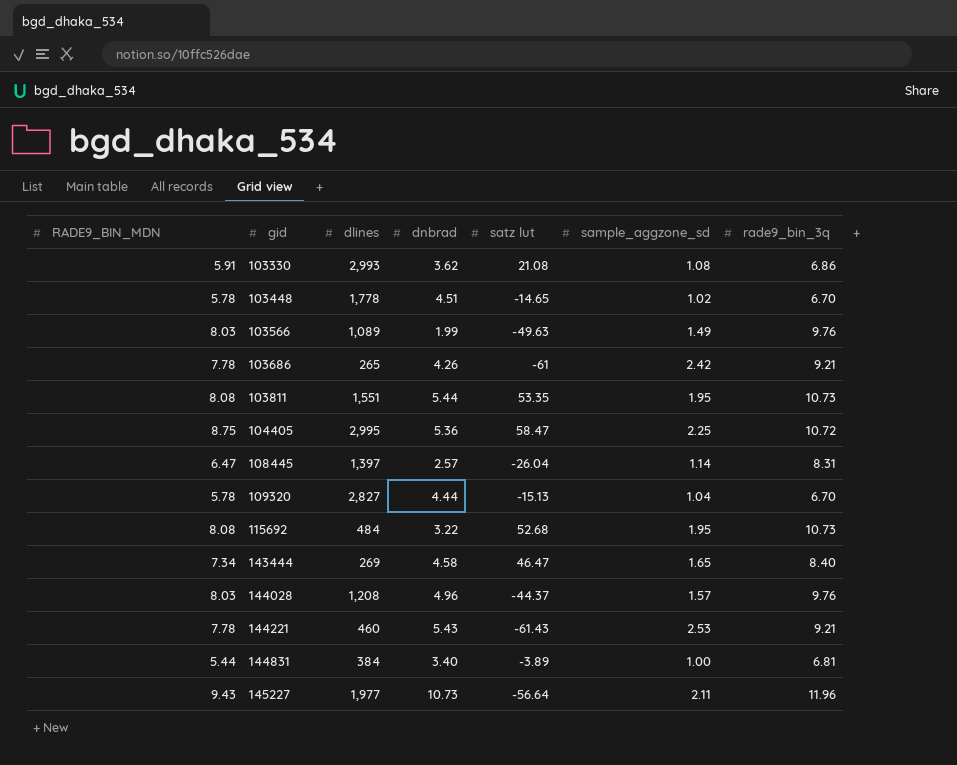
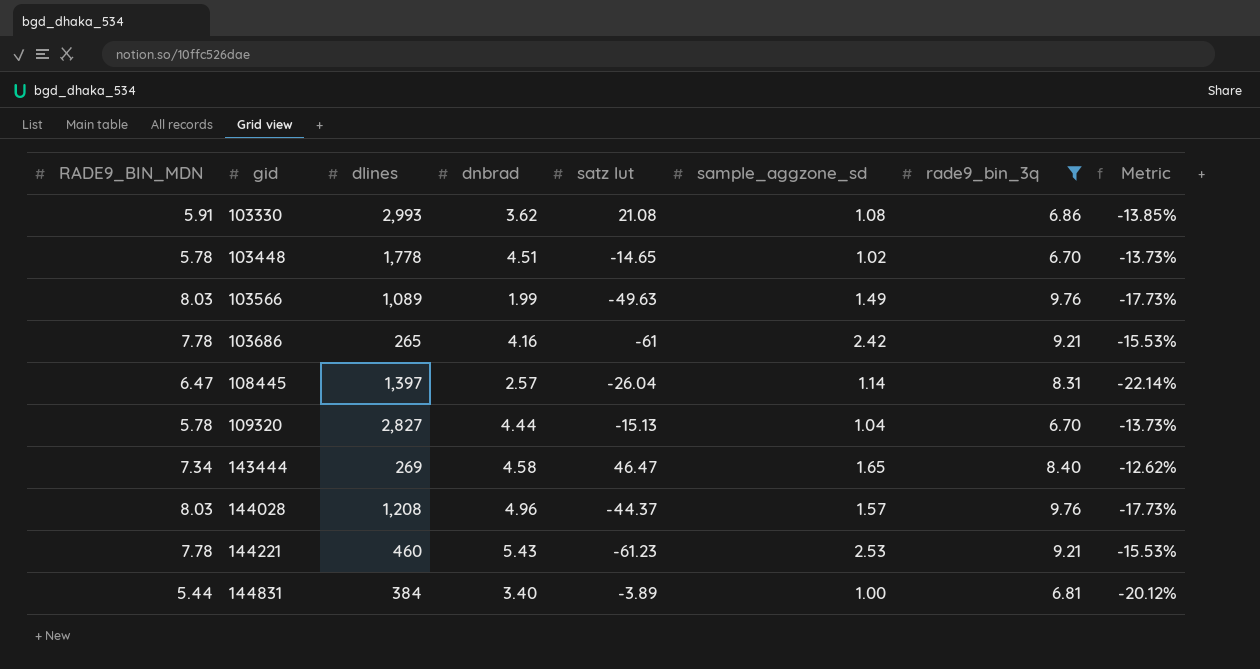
filter: none -> rade9_bin_3q <= 9.76
column Metric | formula: none -> ([RADE9_BIN_MDN] - [rade9_bin_3q]) / [rade9_bin_3q]
103686 | dnbrad: 4.26 -> 4.16
144221 | satz lut: -61.43 -> -61.23

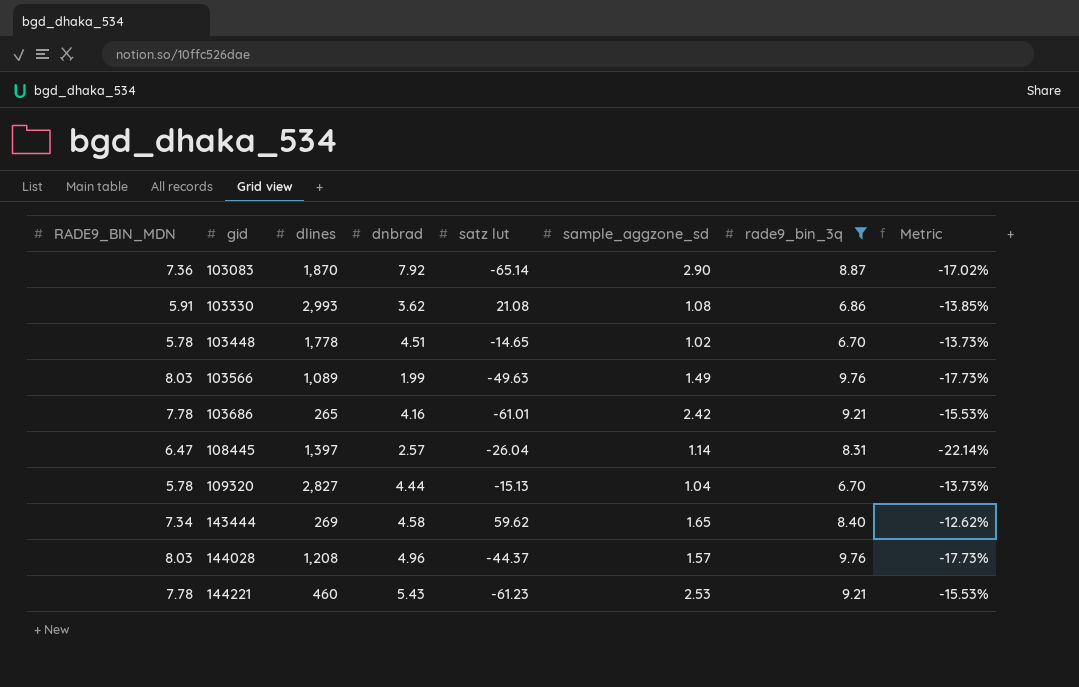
row 144831: 5.44 | 384 | 3.40 | -3.89 | 1.00 | 6.81 | -20.12% -> none
row 103083: none -> 7.36 | 1,870 | 7.92 | -65.14 | 2.90 | 8.87 | -17.02%
103686 | satz lut: -61 -> -61.01
143444 | satz lut: 46.47 -> 59.62

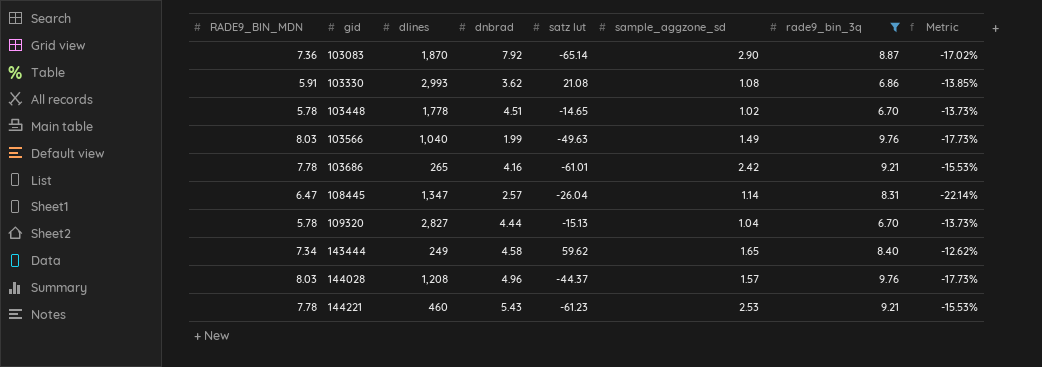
103566 | dlines: 1,089 -> 1,040
108445 | dlines: 1,397 -> 1,347
143444 | dlines: 269 -> 249

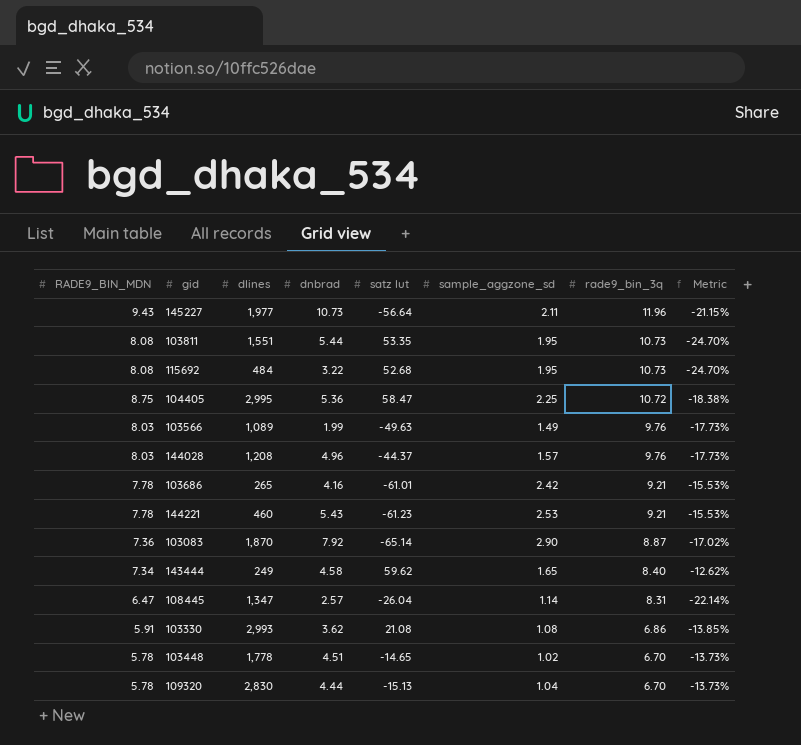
filter: rade9_bin_3q <= 9.76 -> none
row order: gid ascending -> rade9_bin_3q descending
103566 | dlines: 1,040 -> 1,089
109320 | dlines: 2,827 -> 2,830

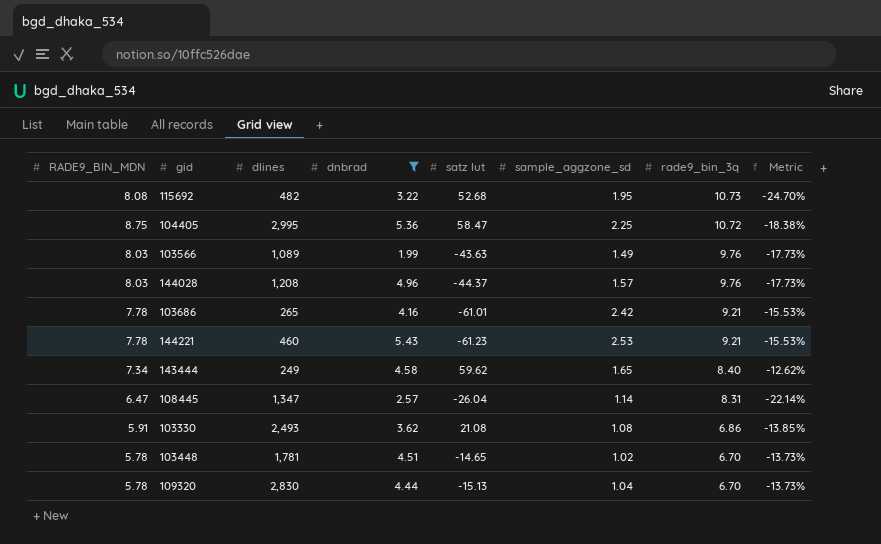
filter: none -> dnbrad <= 5.43
115692 | dlines: 484 -> 482
103566 | satz lut: -49.63 -> -43.63
103330 | dlines: 2,993 -> 2,493
103448 | dlines: 1,778 -> 1,781

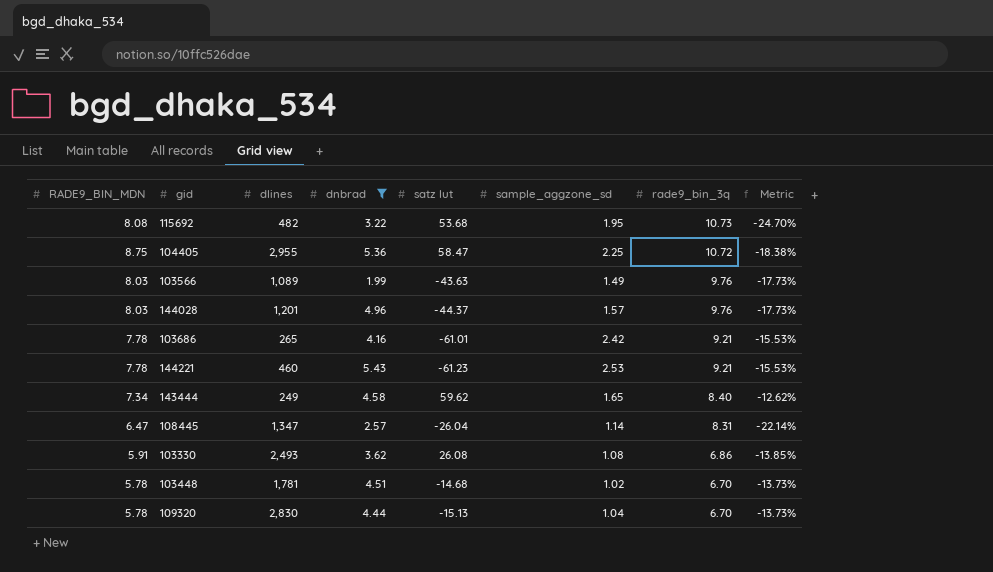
115692 | satz lut: 52.68 -> 53.68
104405 | dlines: 2,995 -> 2,955
144028 | dlines: 1,208 -> 1,201
103330 | satz lut: 21.08 -> 26.08
103448 | satz lut: -14.65 -> -14.68

